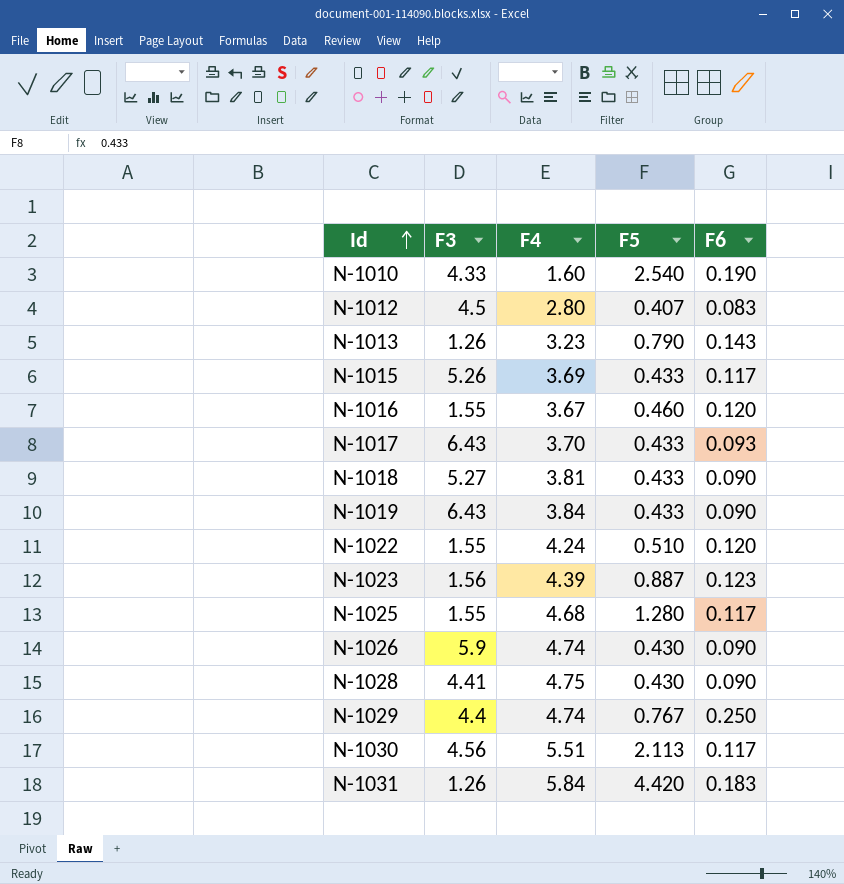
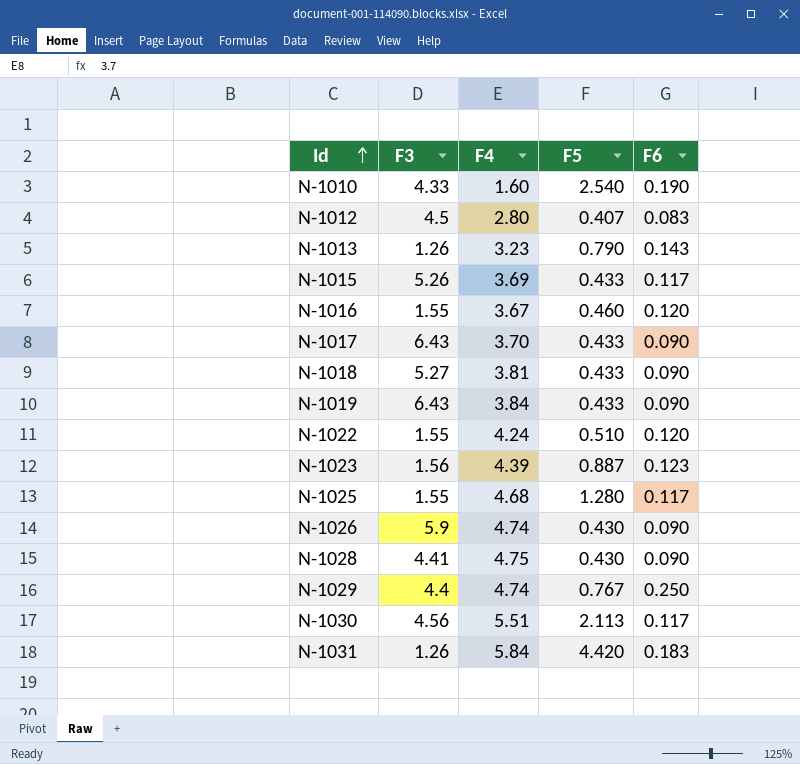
N-1017 | F6: 0.093 -> 0.090

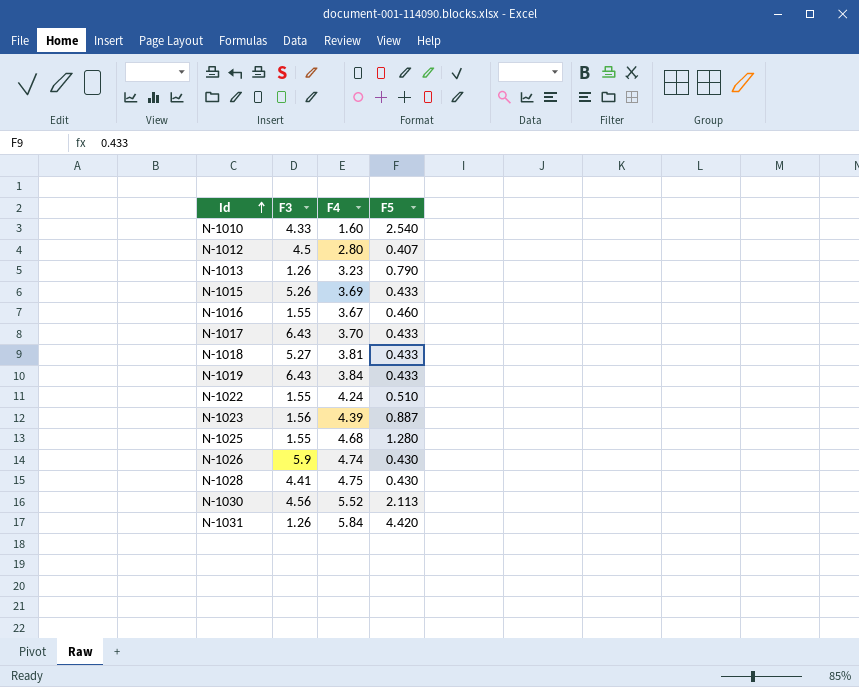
column F6 | position: 5 -> none
row N-1029: 4.4 | 4.74 | 0.767 | 0.250 -> none
N-1030 | F4: 5.51 -> 5.52

